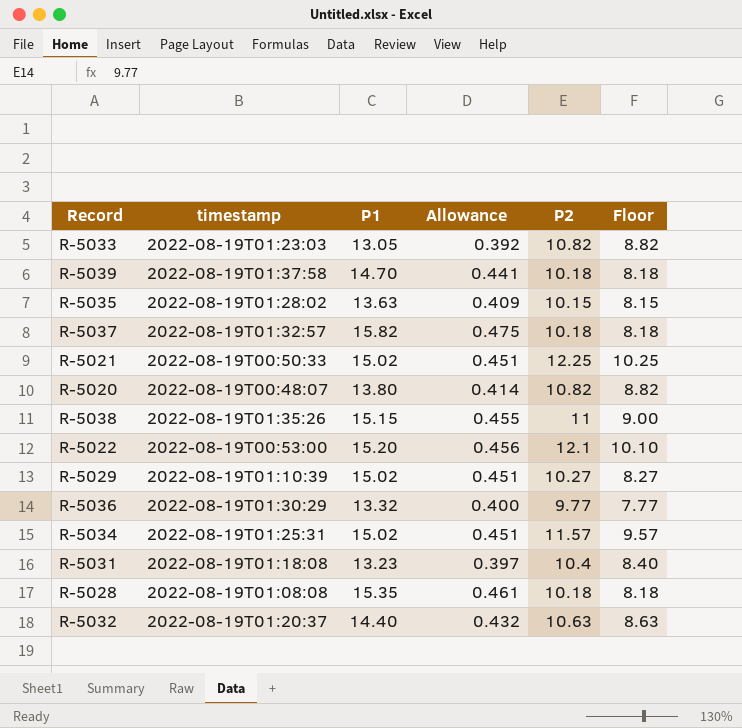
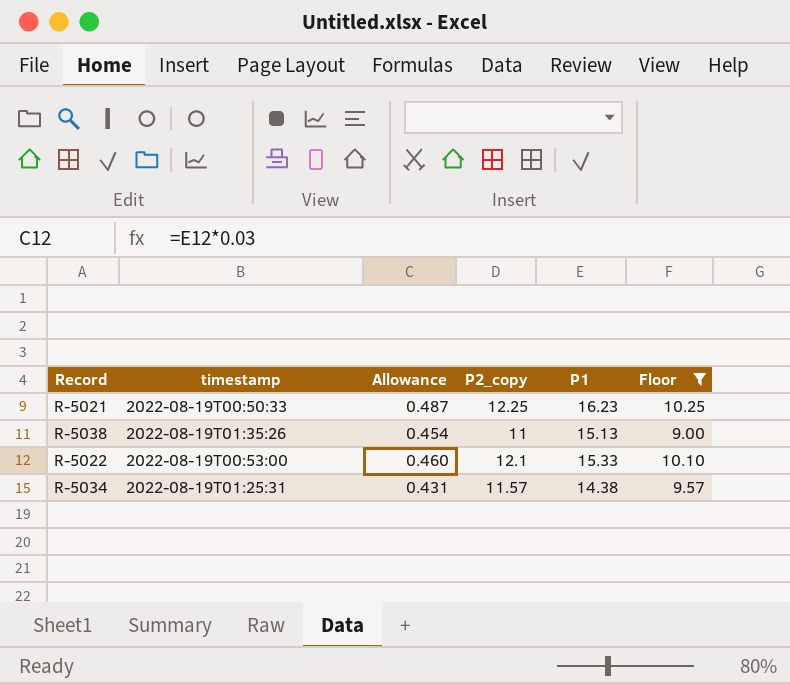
filter: none -> Floor >= 9.00
column name: P2 -> P2_copy
column P1 | position: 3 -> 5
R-5021 | Allowance: 0.451 -> 0.487
R-5021 | P1: 15.02 -> 16.23
R-5038 | Allowance: 0.455 -> 0.454
R-5038 | P1: 15.15 -> 15.13
R-5022 | Allowance: 0.456 -> 0.460
R-5022 | P1: 15.20 -> 15.33
R-5034 | Allowance: 0.451 -> 0.431
R-5034 | P1: 15.02 -> 14.38

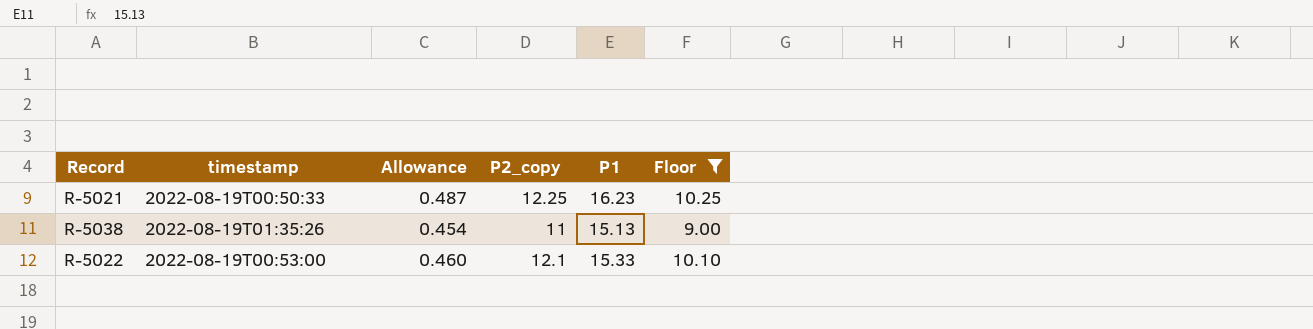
row R-5034: 2022-08-19T01:25:31 | 0.431 | 11.57 | 14.38 | 9.57 -> none

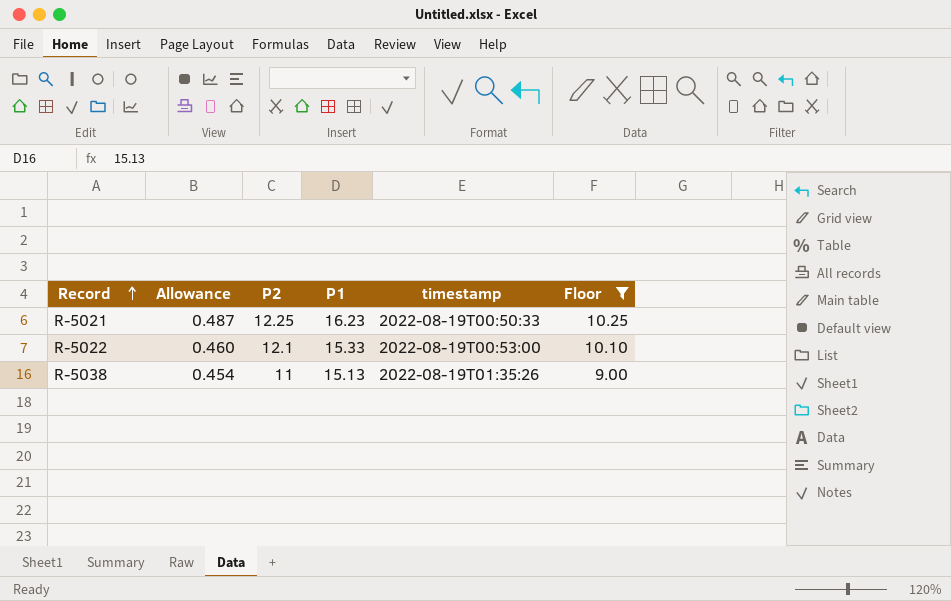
row order: none -> Record ascending
column name: P2_copy -> P2
column timestamp | position: 2 -> 5

